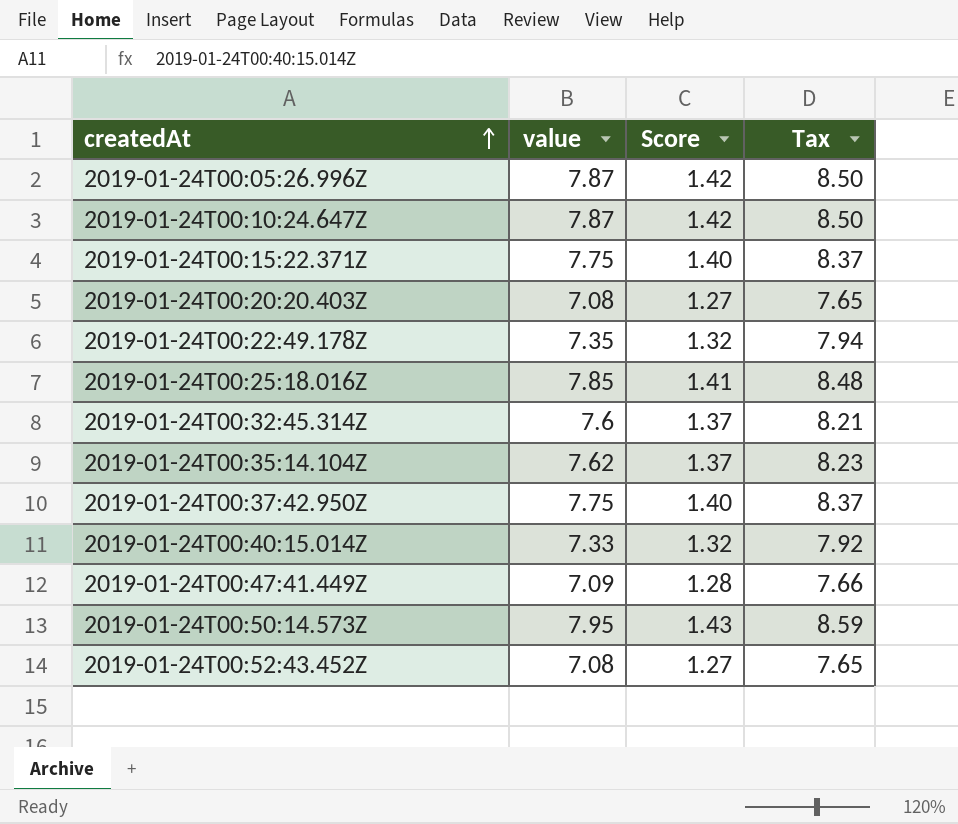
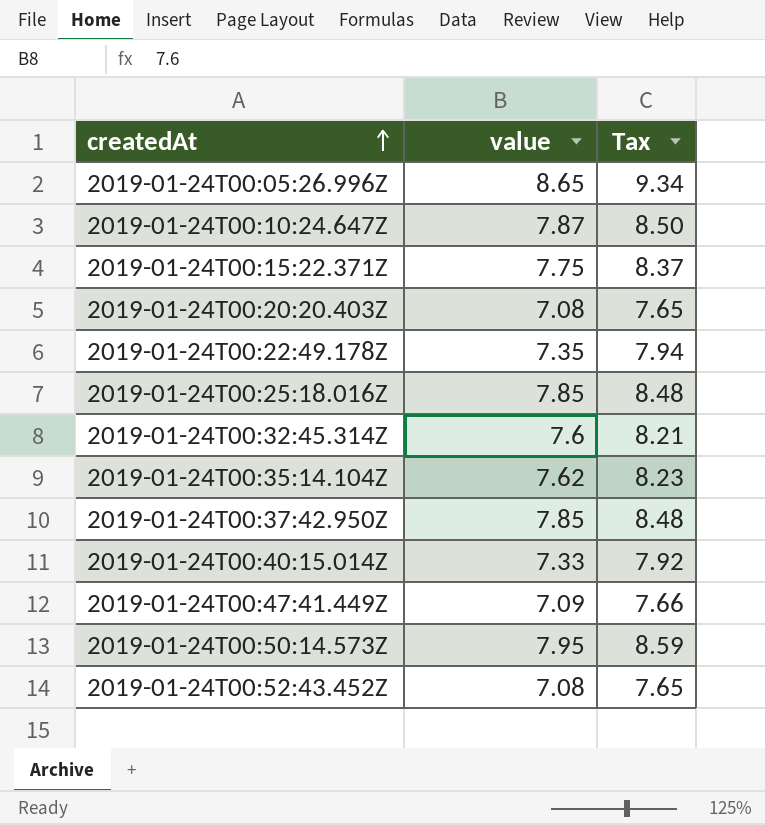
column Score | formula: [value] * 0.18 -> none
2019-01-24T00:05:26.996Z | value: 7.87 -> 8.65
2019-01-24T00:05:26.996Z | Tax: 8.50 -> 9.34
2019-01-24T00:37:42.950Z | value: 7.75 -> 7.85
2019-01-24T00:37:42.950Z | Tax: 8.37 -> 8.48

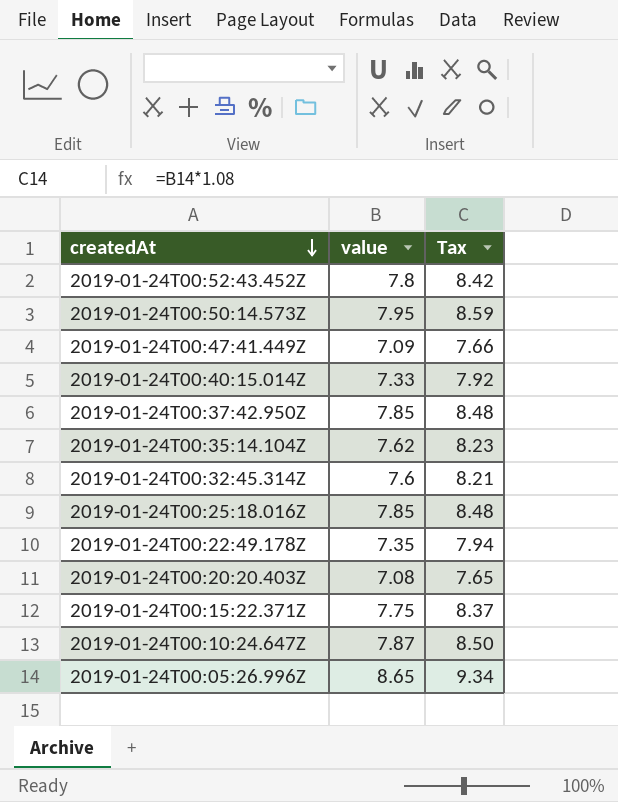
row order: createdAt ascending -> createdAt descending
2019-01-24T00:52:43.452Z | value: 7.08 -> 7.8
2019-01-24T00:52:43.452Z | Tax: 7.65 -> 8.42

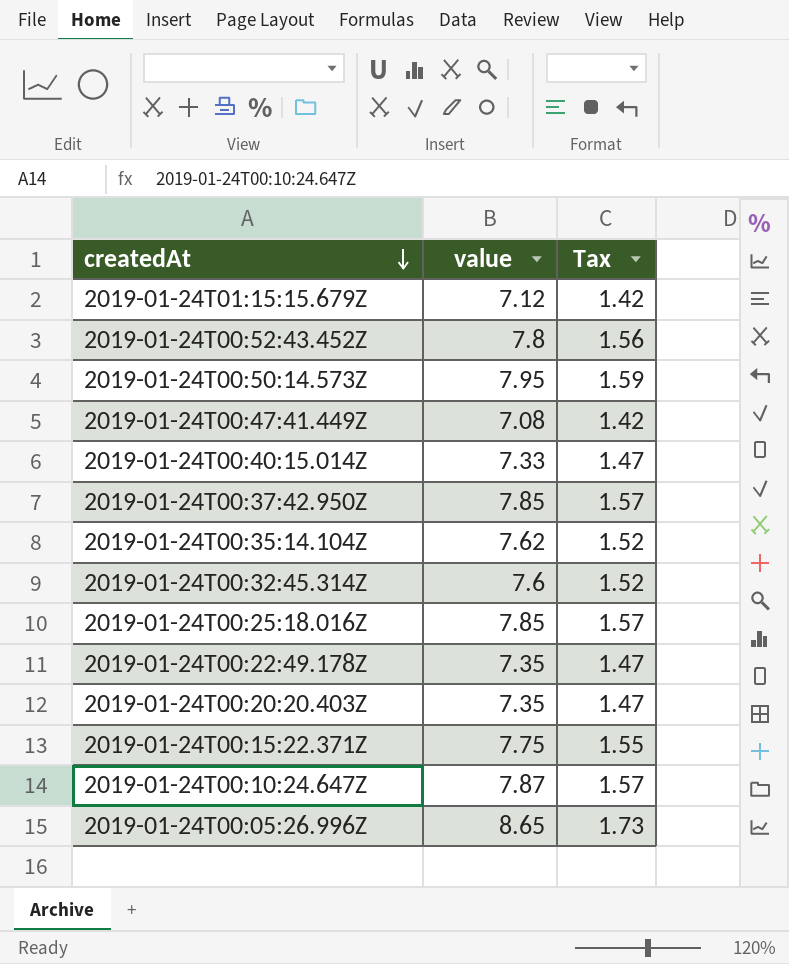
column Tax | formula: [value] * 1.08 -> [value] * 0.2
row 2019-01-24T01:15:15.679Z: none -> 7.12 | 1.42
2019-01-24T00:47:41.449Z | value: 7.09 -> 7.08
2019-01-24T00:20:20.403Z | value: 7.08 -> 7.35

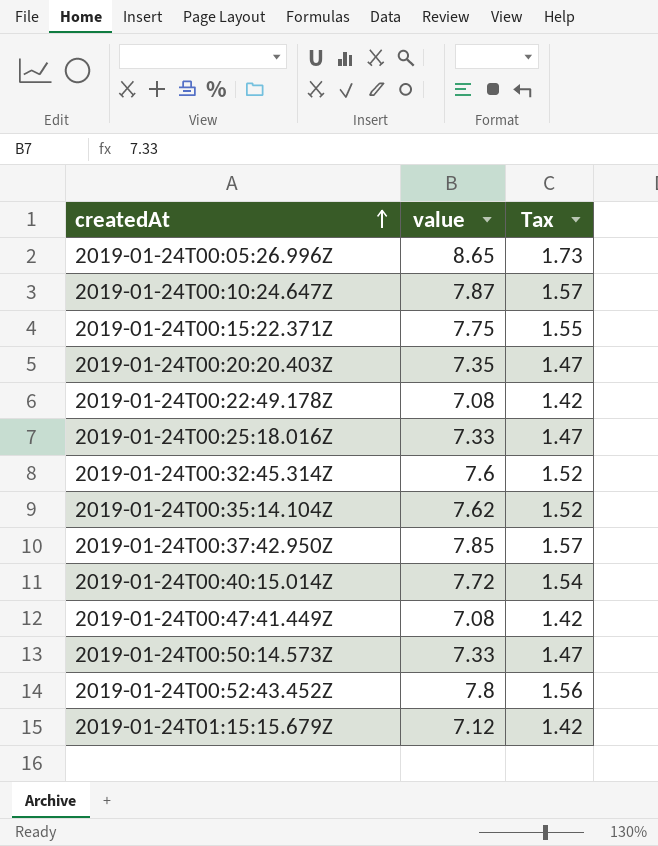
row order: createdAt descending -> createdAt ascending
2019-01-24T00:22:49.178Z | value: 7.35 -> 7.08
2019-01-24T00:22:49.178Z | Tax: 1.47 -> 1.42
2019-01-24T00:25:18.016Z | value: 7.85 -> 7.33
2019-01-24T00:25:18.016Z | Tax: 1.57 -> 1.47
2019-01-24T00:40:15.014Z | value: 7.33 -> 7.72
2019-01-24T00:40:15.014Z | Tax: 1.47 -> 1.54
2019-01-24T00:50:14.573Z | value: 7.95 -> 7.33
2019-01-24T00:50:14.573Z | Tax: 1.59 -> 1.47

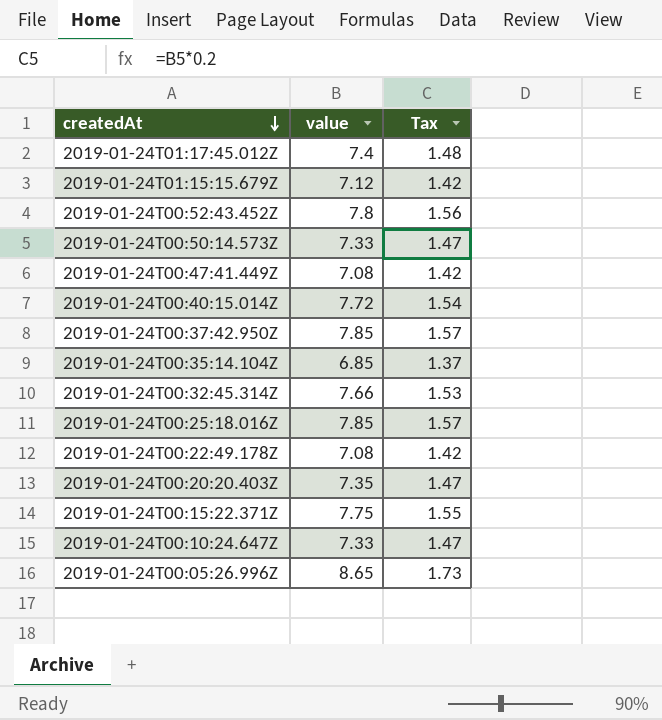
row order: createdAt ascending -> createdAt descending
row 2019-01-24T01:17:45.012Z: none -> 7.4 | 1.48
2019-01-24T00:35:14.104Z | value: 7.62 -> 6.85
2019-01-24T00:35:14.104Z | Tax: 1.52 -> 1.37
2019-01-24T00:32:45.314Z | value: 7.6 -> 7.66
2019-01-24T00:32:45.314Z | Tax: 1.52 -> 1.53
2019-01-24T00:25:18.016Z | value: 7.33 -> 7.85
2019-01-24T00:25:18.016Z | Tax: 1.47 -> 1.57
2019-01-24T00:10:24.647Z | value: 7.87 -> 7.33
2019-01-24T00:10:24.647Z | Tax: 1.57 -> 1.47

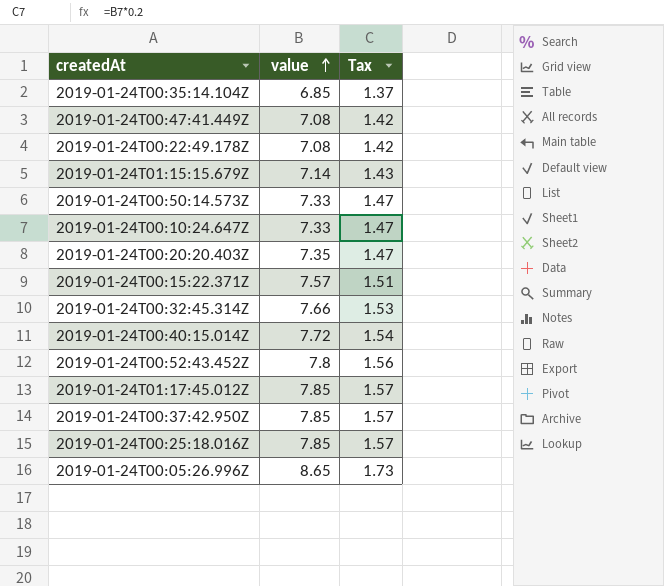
row order: createdAt descending -> value ascending
2019-01-24T01:15:15.679Z | value: 7.12 -> 7.14
2019-01-24T01:15:15.679Z | Tax: 1.42 -> 1.43
2019-01-24T00:15:22.371Z | value: 7.75 -> 7.57
2019-01-24T00:15:22.371Z | Tax: 1.55 -> 1.51
2019-01-24T01:17:45.012Z | value: 7.4 -> 7.85
2019-01-24T01:17:45.012Z | Tax: 1.48 -> 1.57

